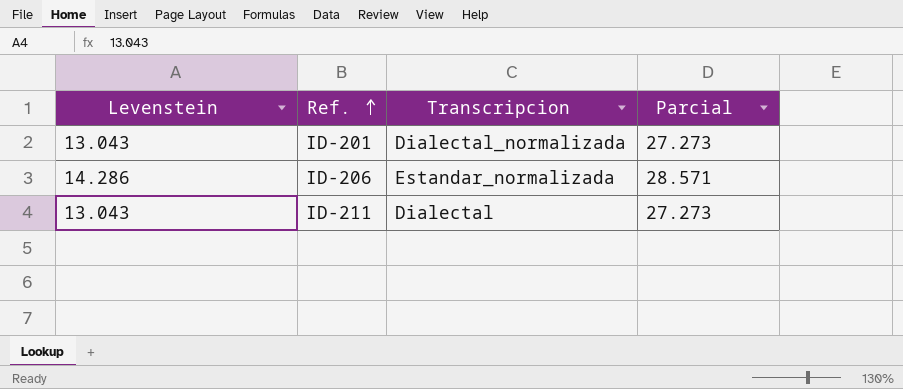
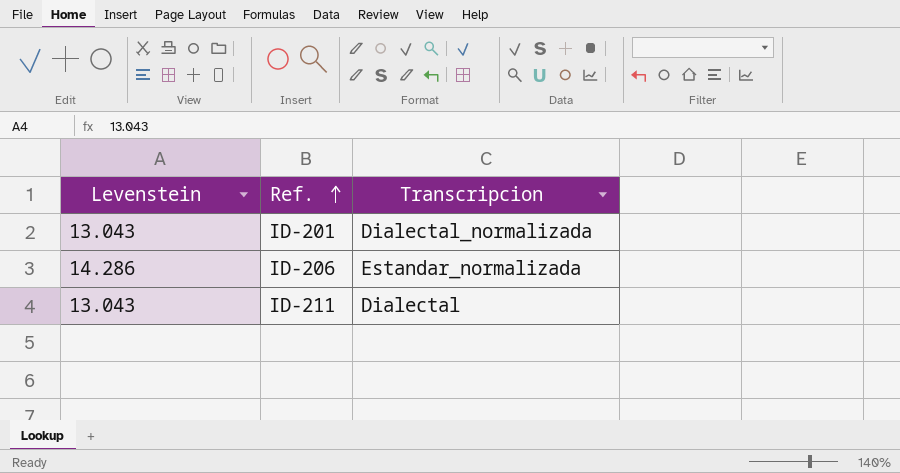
column Parcial | position: 4 -> none

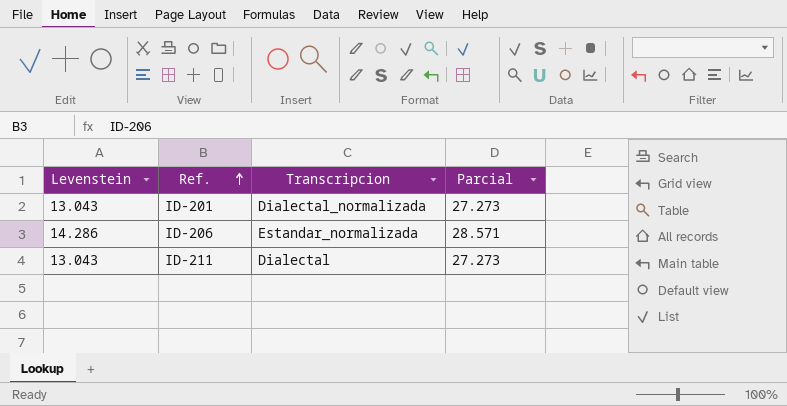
column Parcial | position: none -> 4

